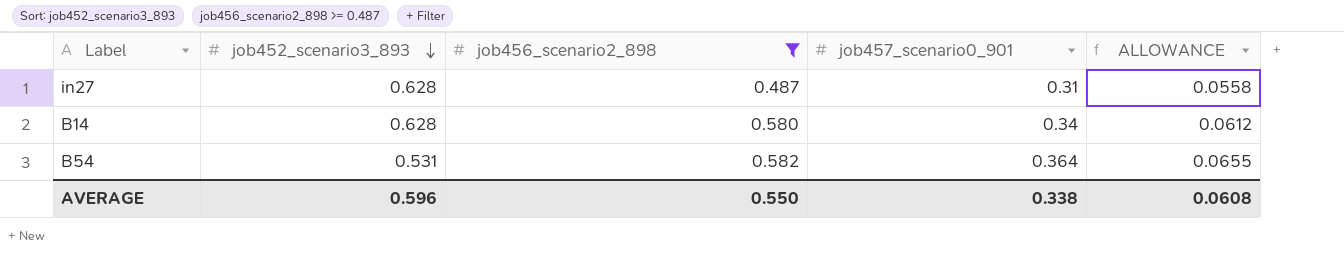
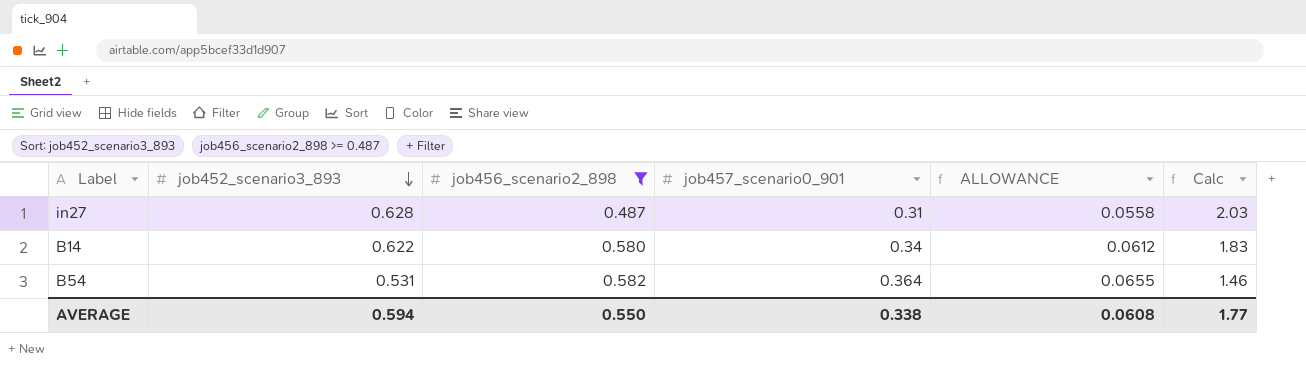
column Calc | formula: none -> [job452_scenario3_893] / [job457_scenario0_901]
B14 | job452_scenario3_893: 0.628 -> 0.622
AVERAGE | job452_scenario3_893: 0.596 -> 0.594

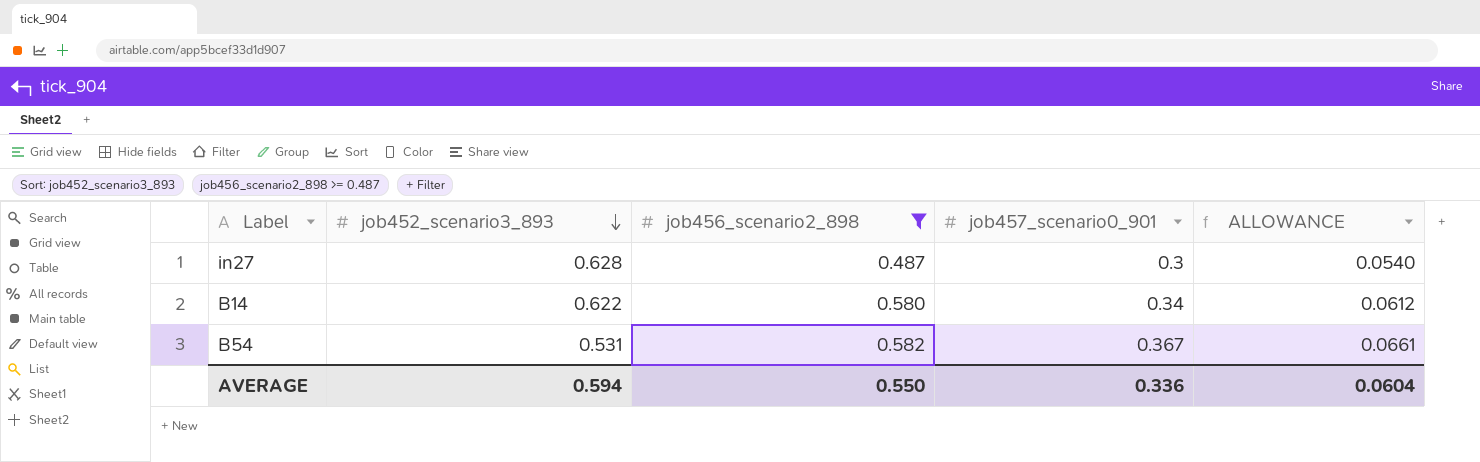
column Calc | formula: [job452_scenario3_893] / [job457_scenario0_901] -> none
in27 | job457_scenario0_901: 0.31 -> 0.3
in27 | ALLOWANCE: 0.0558 -> 0.0540
B54 | job457_scenario0_901: 0.364 -> 0.367
B54 | ALLOWANCE: 0.0655 -> 0.0661
AVERAGE | job457_scenario0_901: 0.338 -> 0.336
AVERAGE | ALLOWANCE: 0.0608 -> 0.0604

